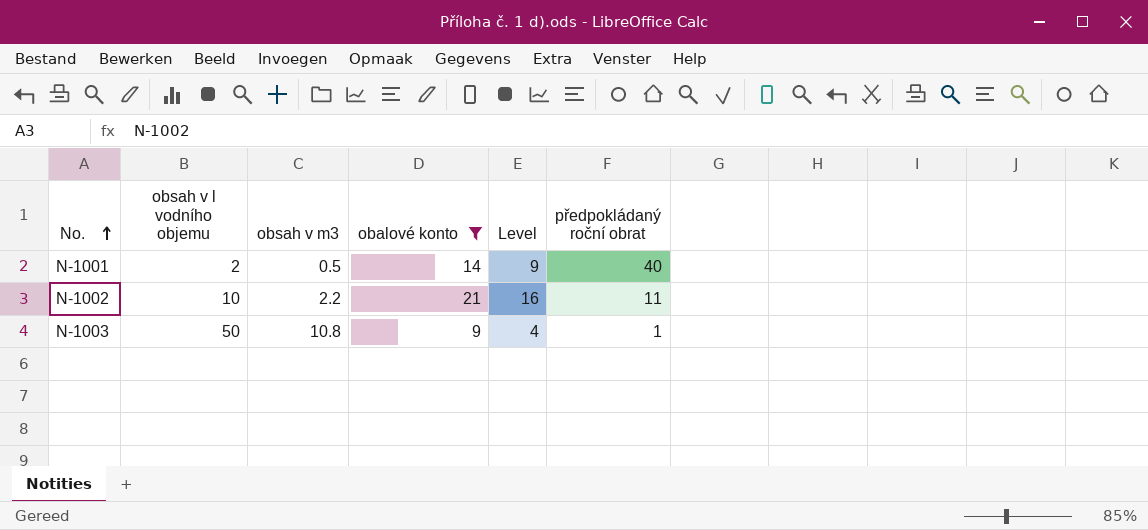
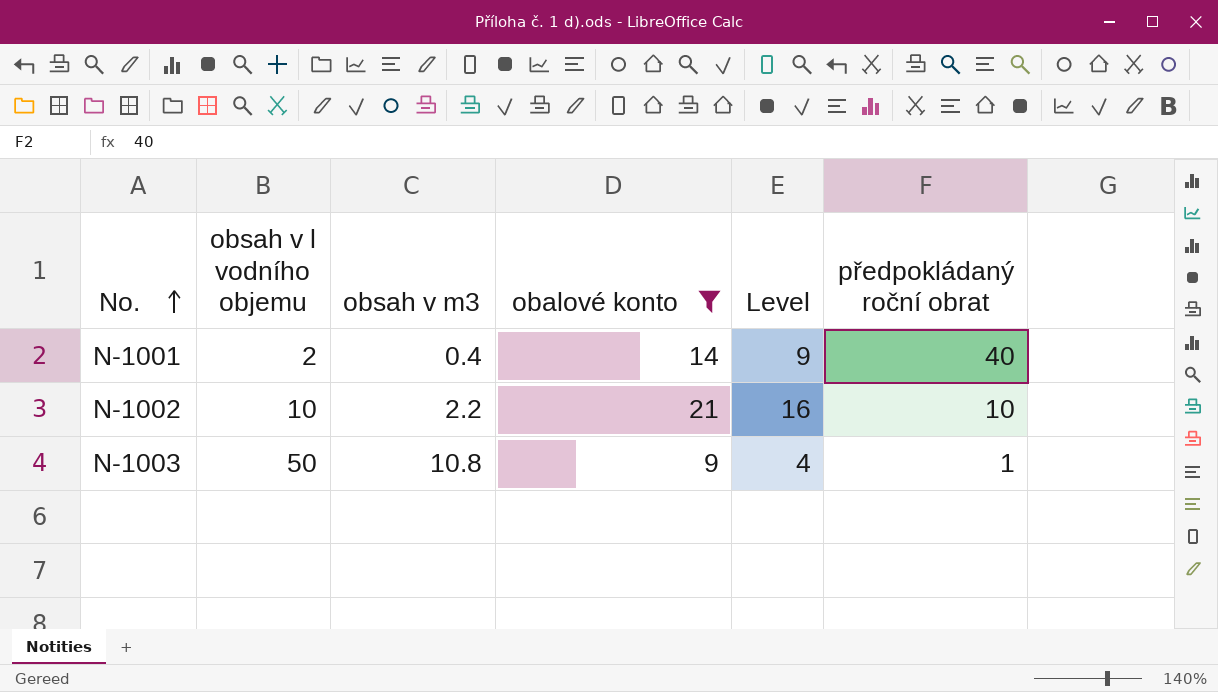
N-1001 | obsah v m3: 0.5 -> 0.4
N-1002 | předpokládaný roční obrat: 11 -> 10

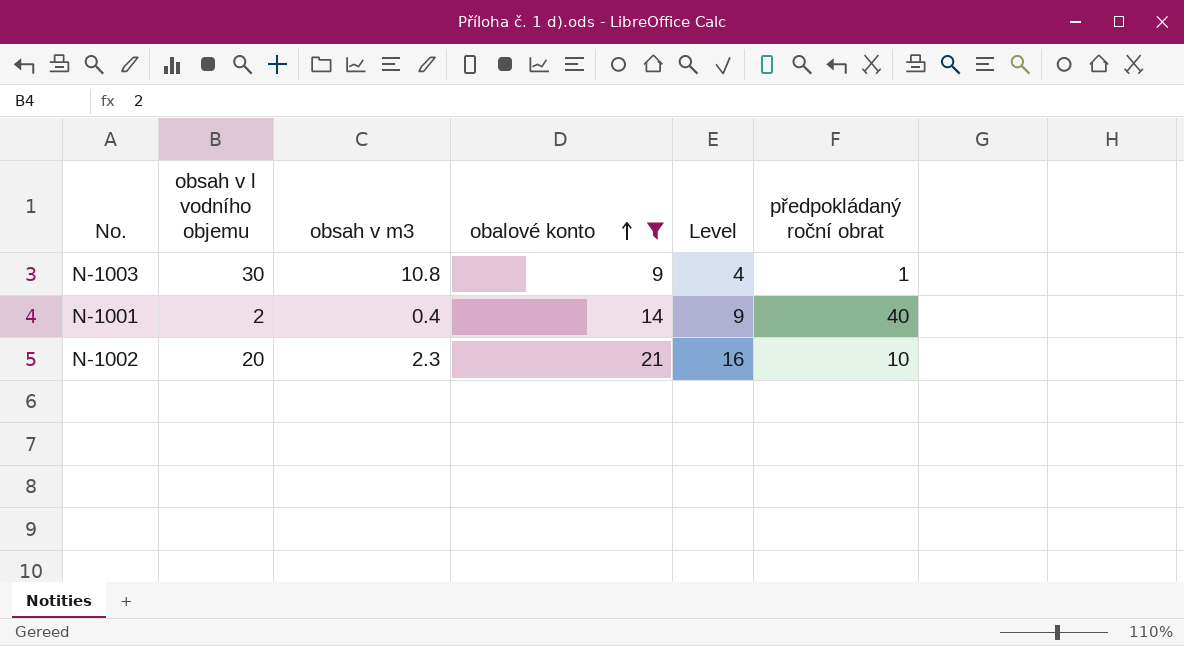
row order: No. ascending -> obalové konto ascending
N-1003 | obsah v l vodního objemu: 50 -> 30
N-1002 | obsah v l vodního objemu: 10 -> 20
N-1002 | obsah v m3: 2.2 -> 2.3

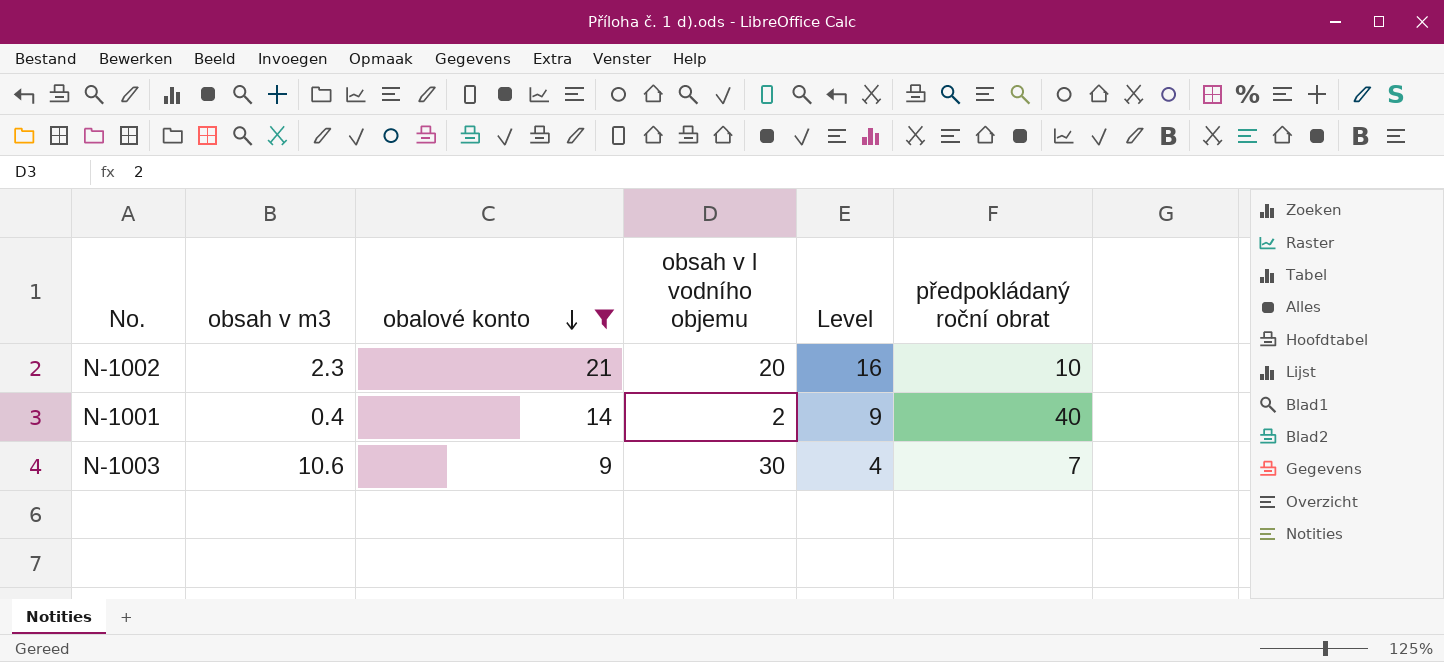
row order: obalové konto ascending -> obalové konto descending
column obsah v l vodního objemu | position: 2 -> 4
N-1003 | obsah v m3: 10.8 -> 10.6
N-1003 | předpokládaný roční obrat: 1 -> 7

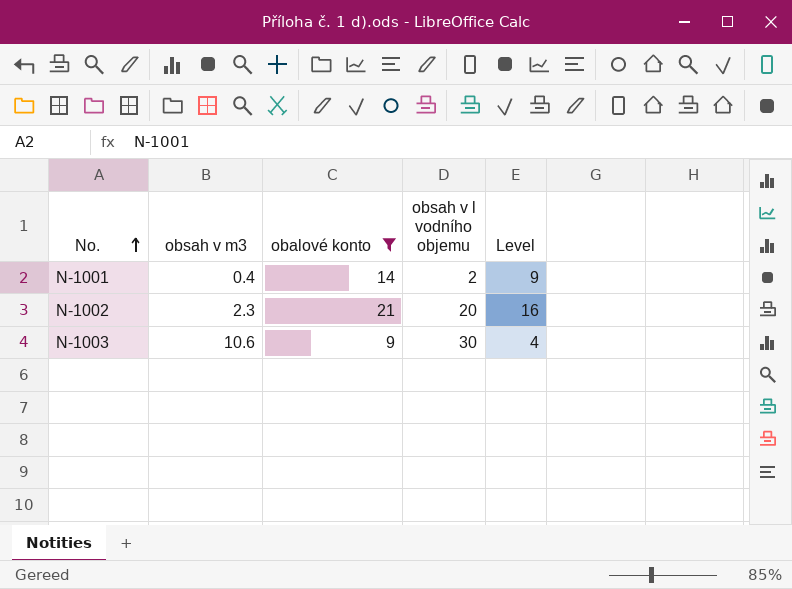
row order: obalové konto descending -> No. ascending
column předpokládaný roční obrat | position: 6 -> none

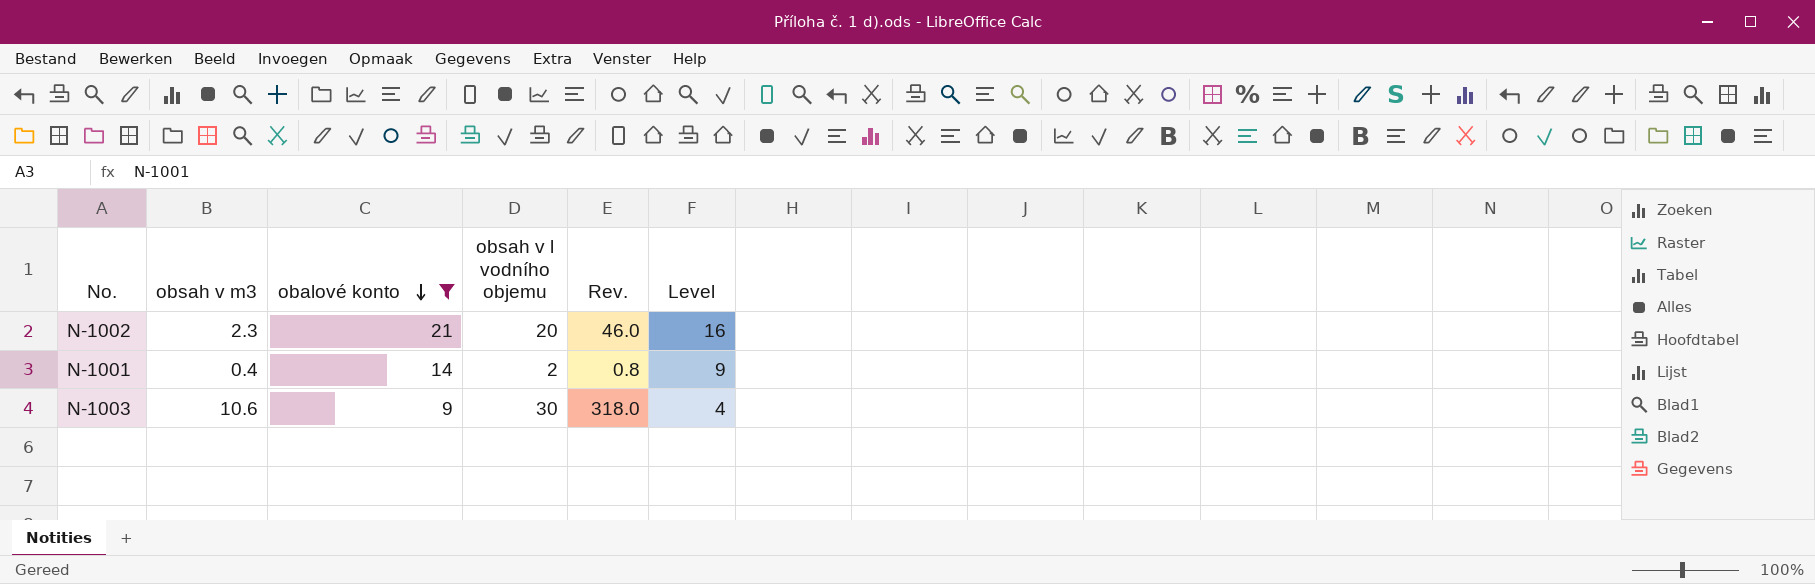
row order: No. ascending -> obalové konto descending
column Rev. | formula: none -> [obsah v m3] * [obsah v l vodního objemu]

